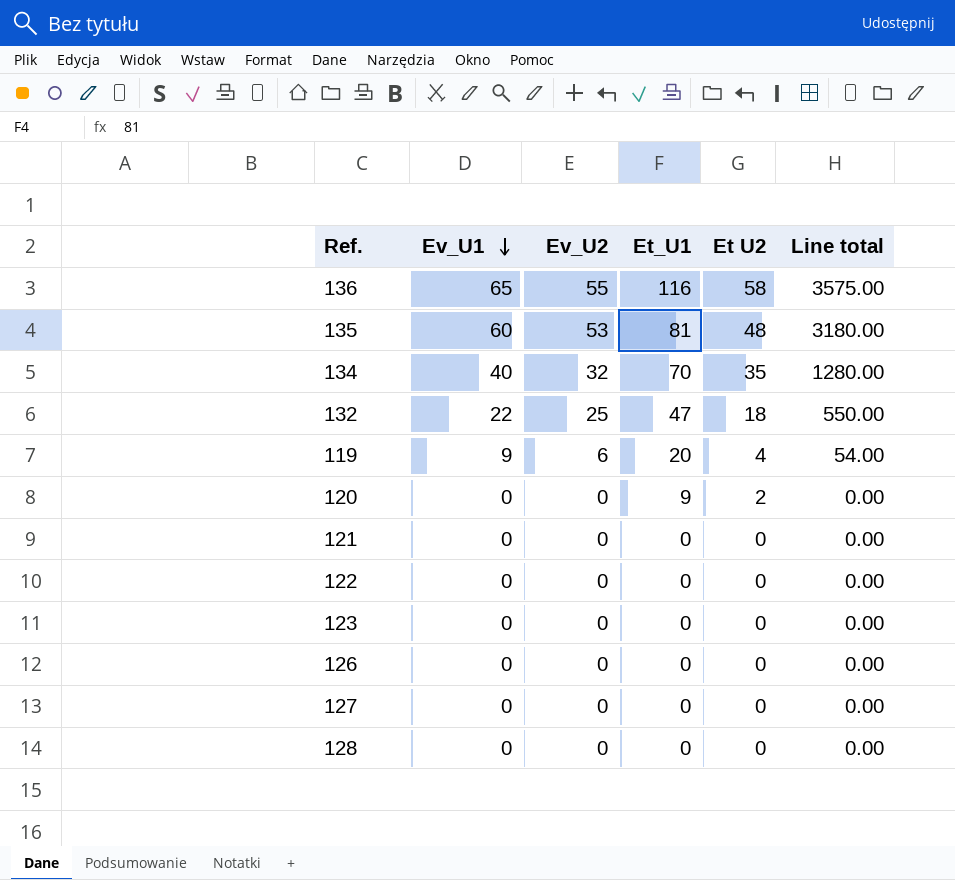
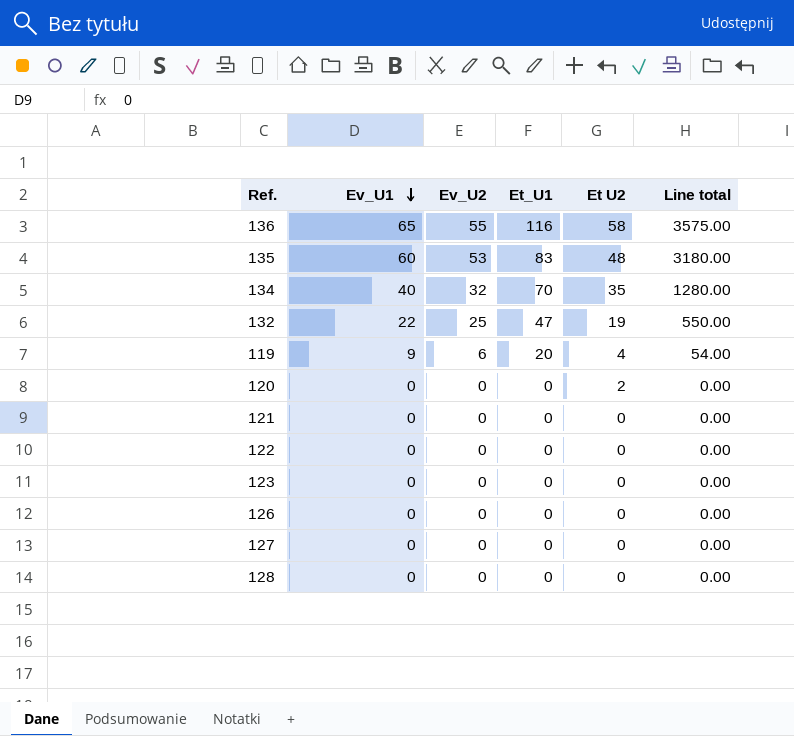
135 | Et_U1: 81 -> 83
132 | Et U2: 18 -> 19
120 | Et_U1: 9 -> 0

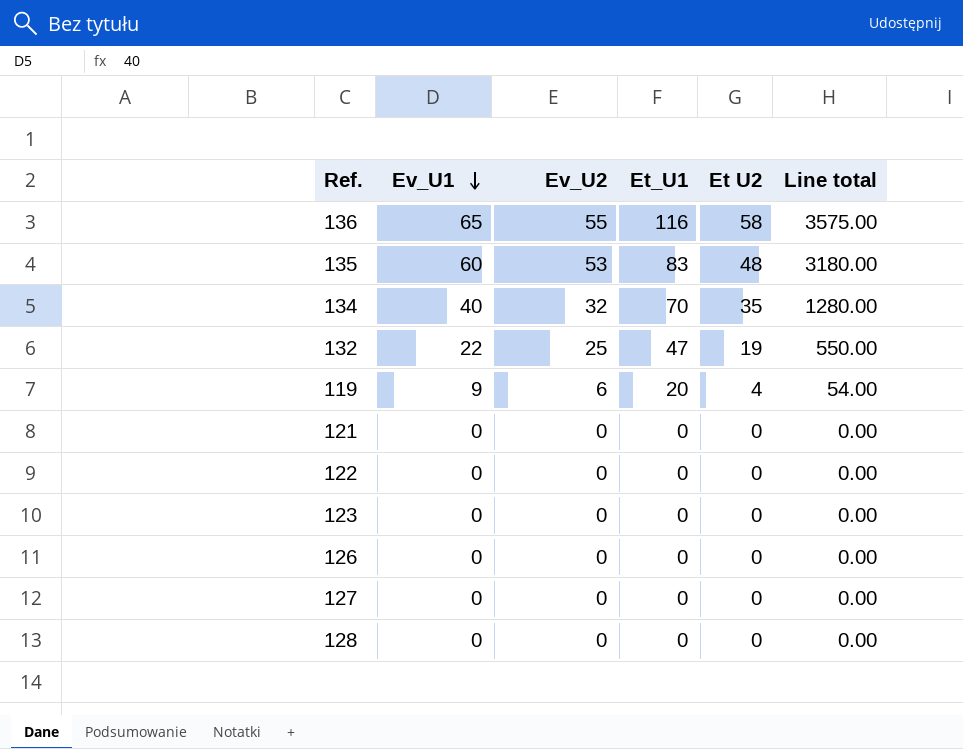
row 120: 0 | 0 | 0 | 2 | 0.00 -> none

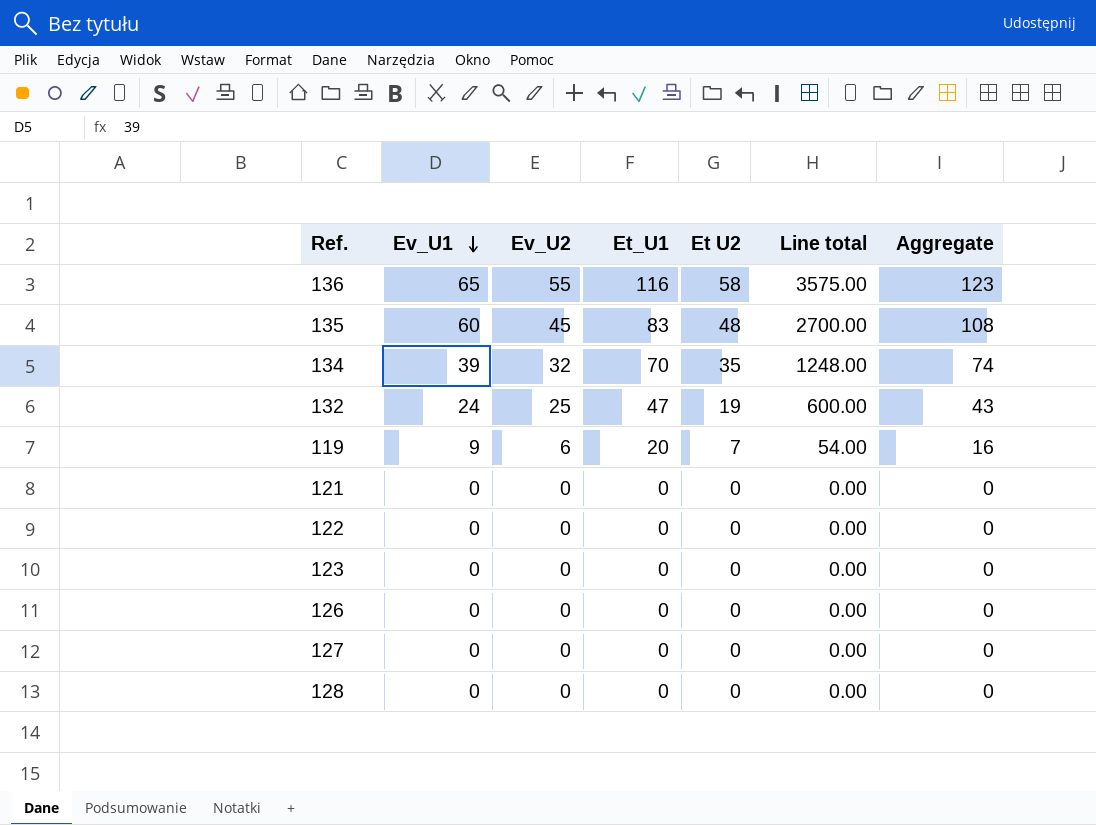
column Aggregate | formula: none -> [Ev_U1] + [Et U2]
135 | Ev_U2: 53 -> 45
135 | Line total: 3180.00 -> 2700.00
134 | Ev_U1: 40 -> 39
134 | Line total: 1280.00 -> 1248.00
132 | Ev_U1: 22 -> 24
132 | Line total: 550.00 -> 600.00
119 | Et U2: 4 -> 7

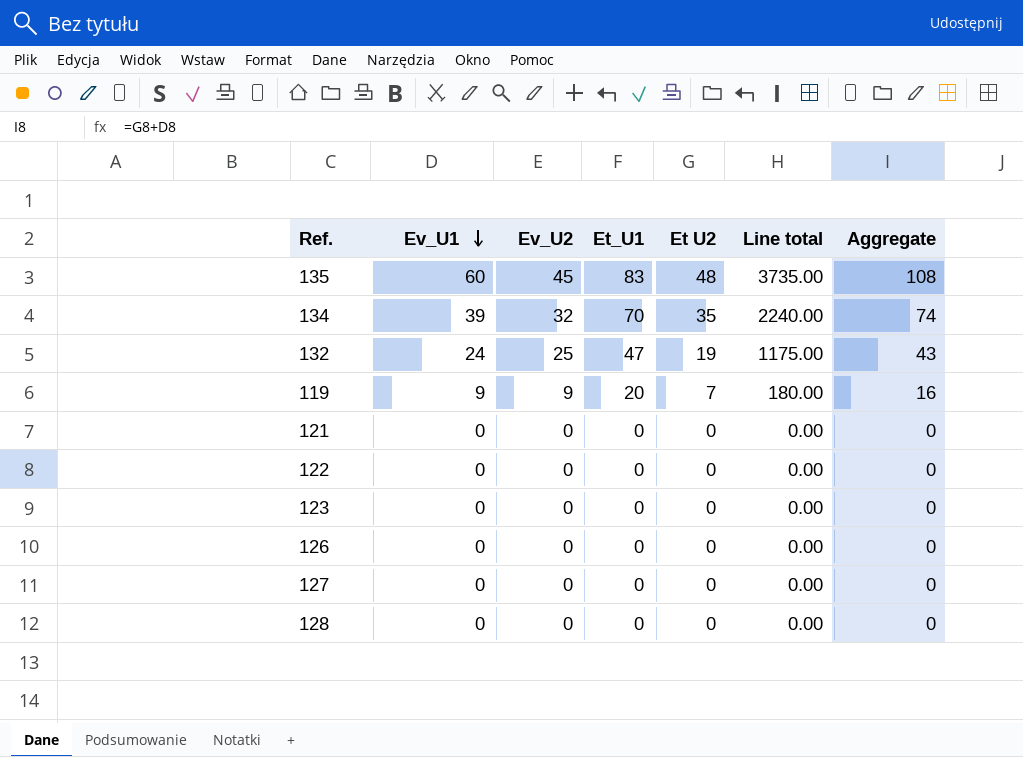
column Line total | formula: [Ev_U1] * [Ev_U2] -> [Ev_U2] * [Et_U1]
row 136: 65 | 55 | 116 | 58 | 3575.00 | 123 -> none
119 | Ev_U2: 6 -> 9

